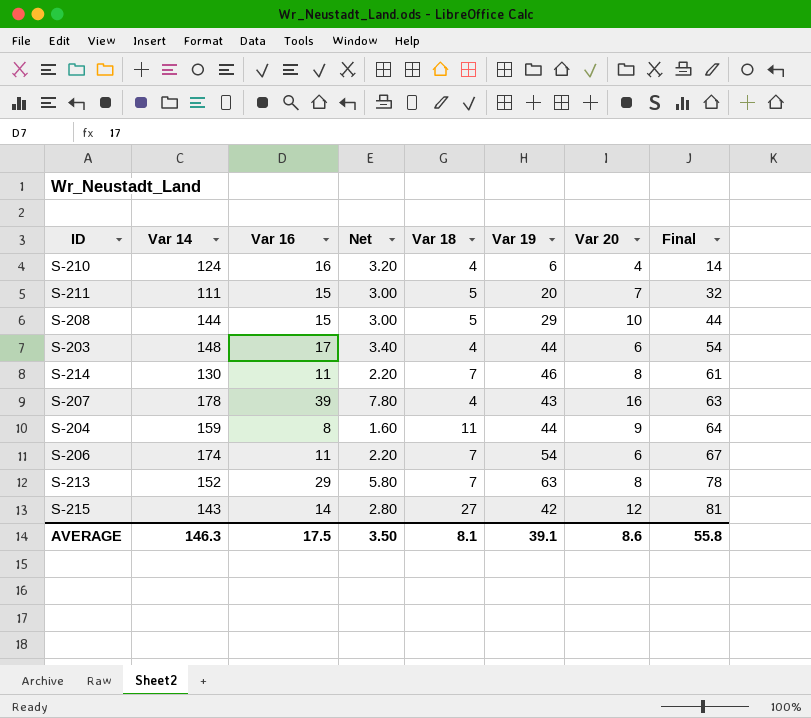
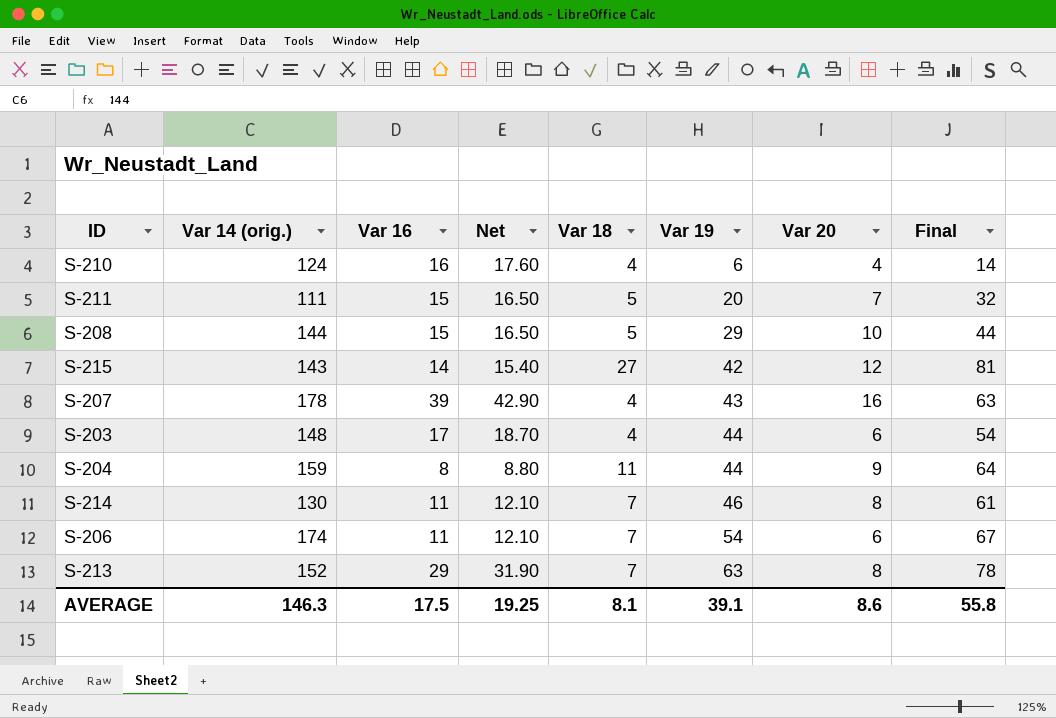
row order: Final ascending -> Var 19 ascending
column name: Var 14 -> Var 14 (orig.)
column Net | formula: [Var 16] * 0.2 -> [Var 16] * 1.1
AVERAGE | Net: 3.50 -> 19.25

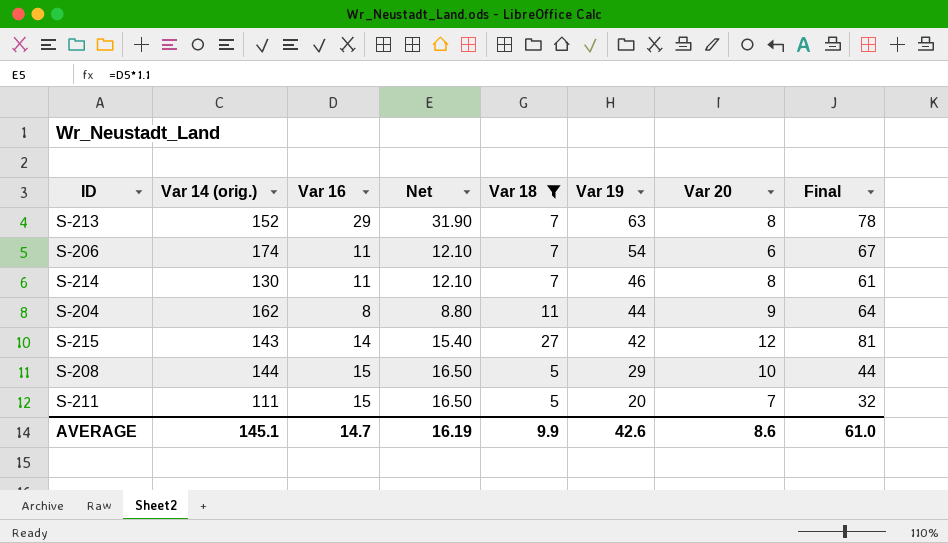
filter: none -> Var 18 != 4
row order: Var 19 ascending -> Var 19 descending
S-204 | Var 14 (orig.): 159 -> 162
AVERAGE | Var 14 (orig.): 146.3 -> 145.1
AVERAGE | Var 16: 17.5 -> 14.7
AVERAGE | Net: 19.25 -> 16.19
AVERAGE | Var 18: 8.1 -> 9.9
AVERAGE | Var 19: 39.1 -> 42.6
AVERAGE | Final: 55.8 -> 61.0

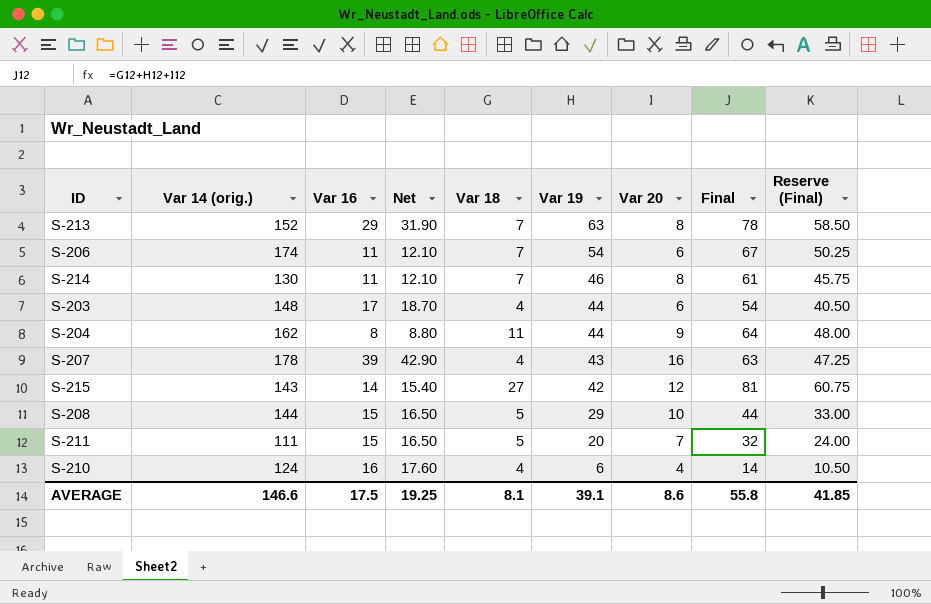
filter: Var 18 != 4 -> none
column Reserve (Final) | formula: none -> [Final] * 0.75
AVERAGE | Var 14 (orig.): 145.1 -> 146.6
AVERAGE | Var 16: 14.7 -> 17.5
AVERAGE | Net: 16.19 -> 19.25
AVERAGE | Var 18: 9.9 -> 8.1
AVERAGE | Var 19: 42.6 -> 39.1
AVERAGE | Final: 61.0 -> 55.8

